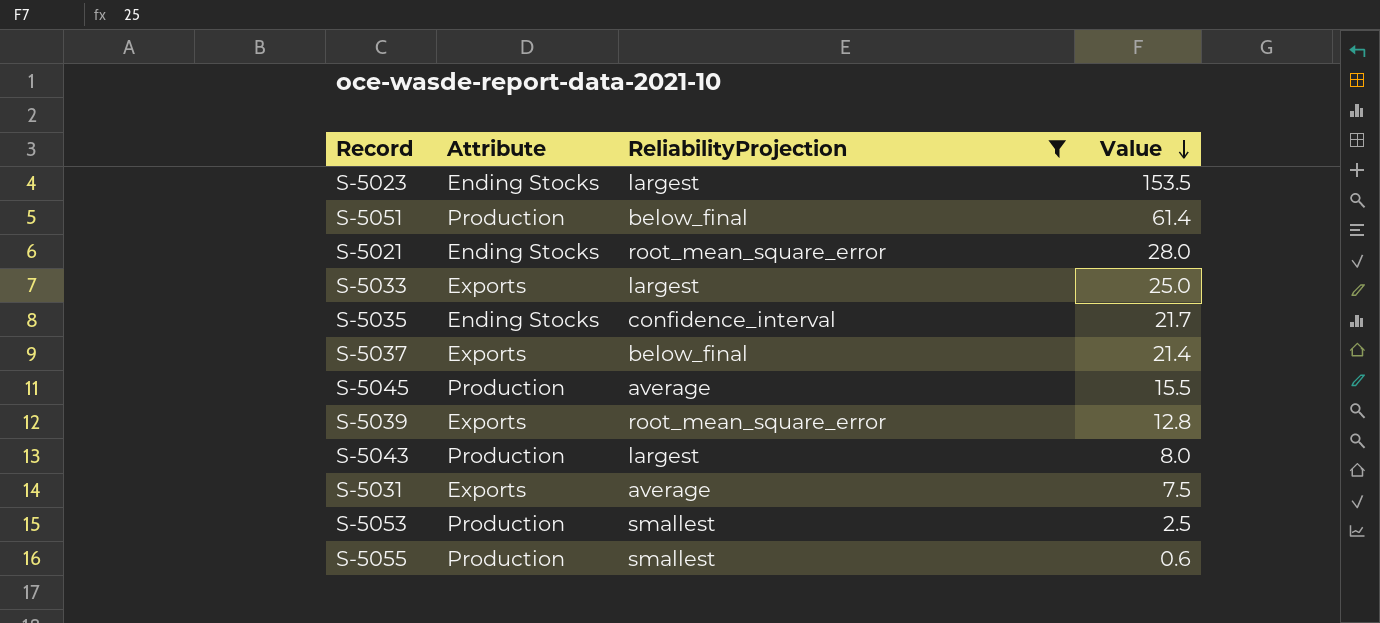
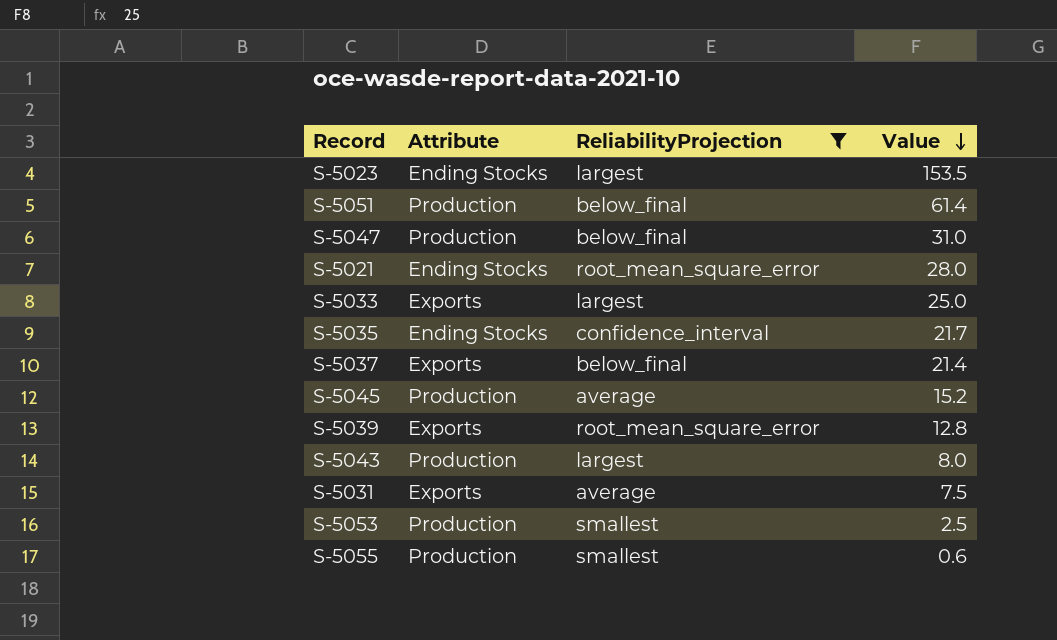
row S-5047: none -> Production | below_final | 31.0
S-5045 | Value: 15.5 -> 15.2

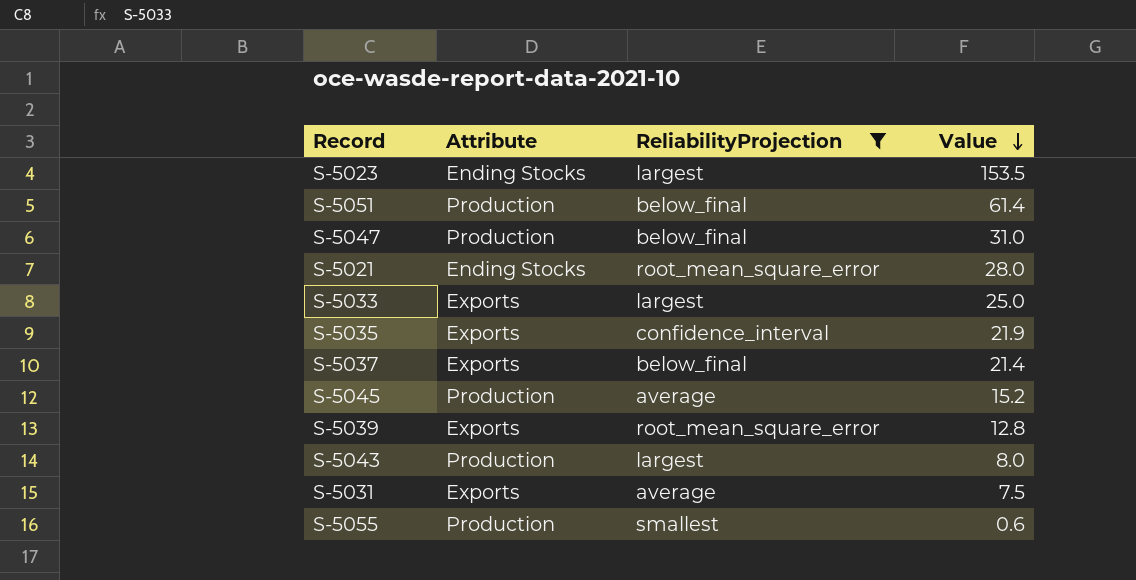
row S-5053: Production | smallest | 2.5 -> none
S-5035 | Attribute: Ending Stocks -> Exports
S-5035 | Value: 21.7 -> 21.9

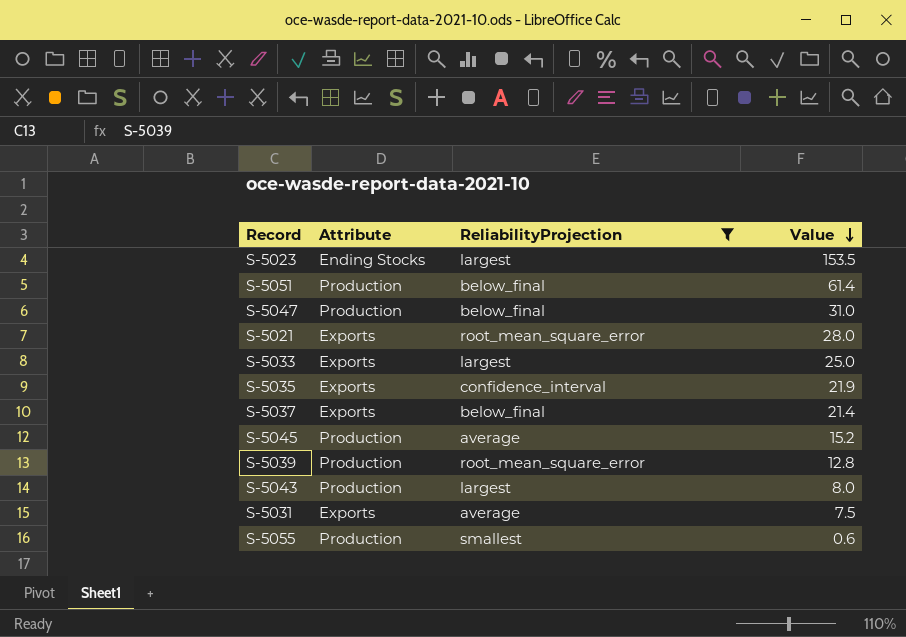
S-5021 | Attribute: Ending Stocks -> Exports
S-5039 | Attribute: Exports -> Production

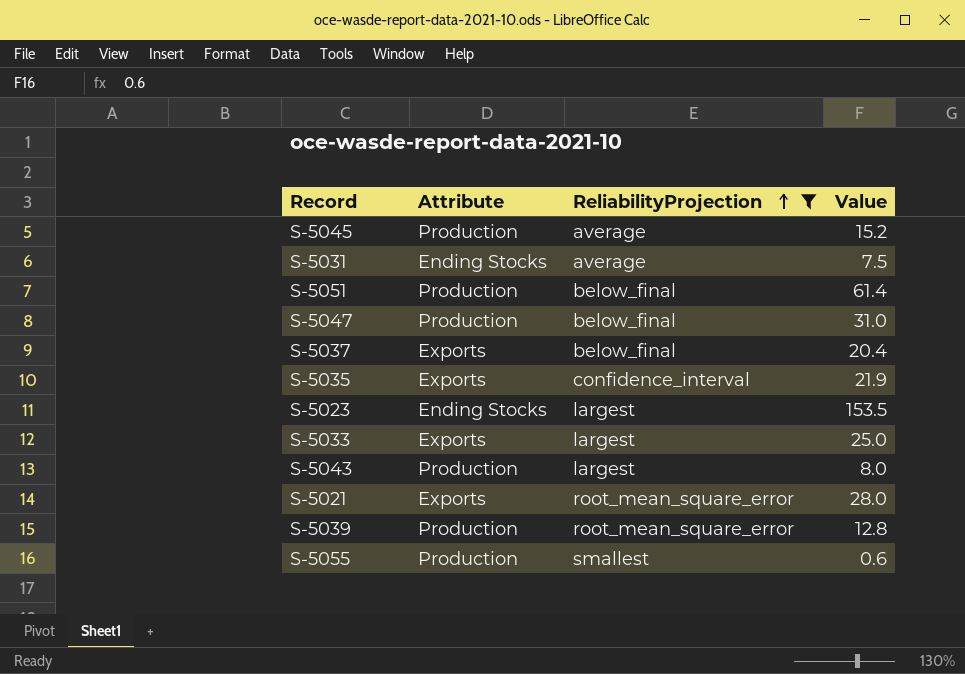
row order: Value descending -> ReliabilityProjection ascending
S-5031 | Attribute: Exports -> Ending Stocks
S-5037 | Value: 21.4 -> 20.4

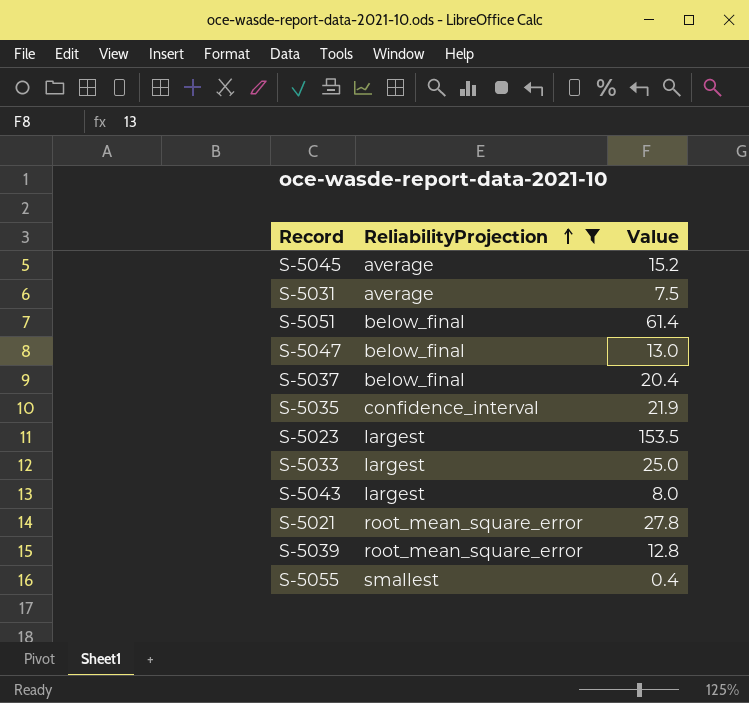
column Attribute | position: 2 -> none
S-5047 | Value: 31.0 -> 13.0
S-5021 | Value: 28.0 -> 27.8
S-5055 | Value: 0.6 -> 0.4

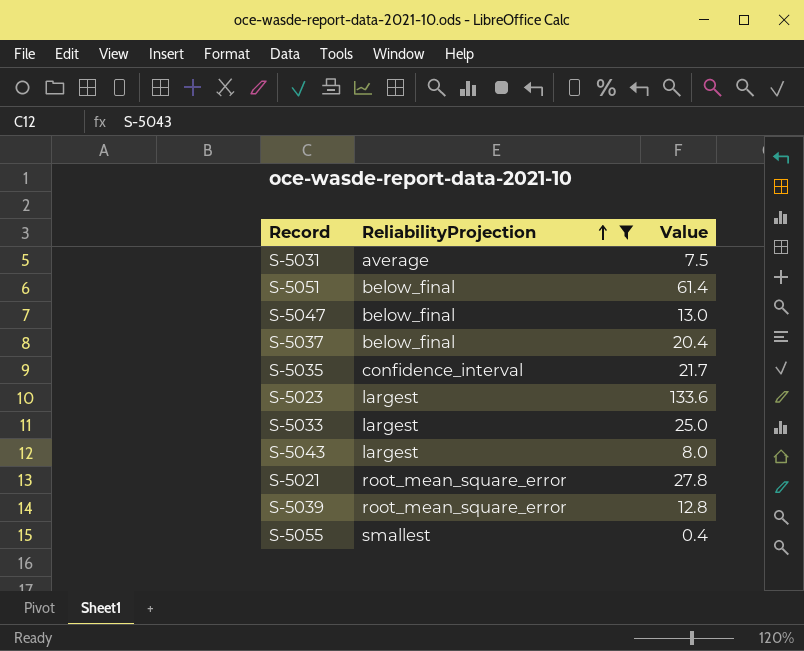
row S-5045: average | 15.2 -> none
S-5035 | Value: 21.9 -> 21.7
S-5023 | Value: 153.5 -> 133.6

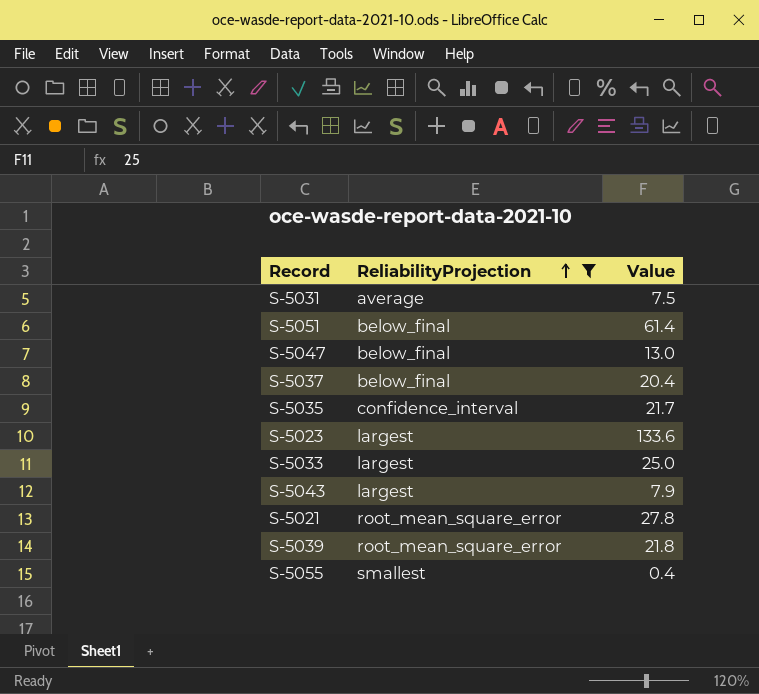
S-5043 | Value: 8.0 -> 7.9
S-5039 | Value: 12.8 -> 21.8

